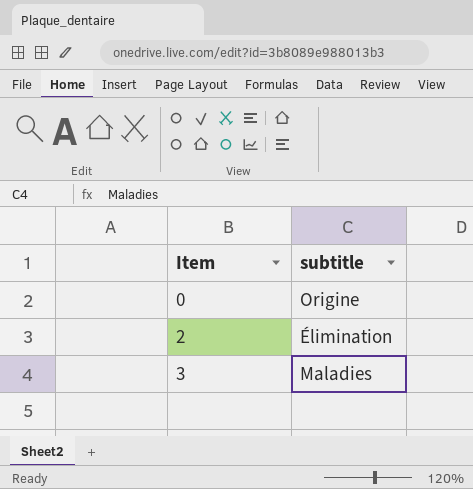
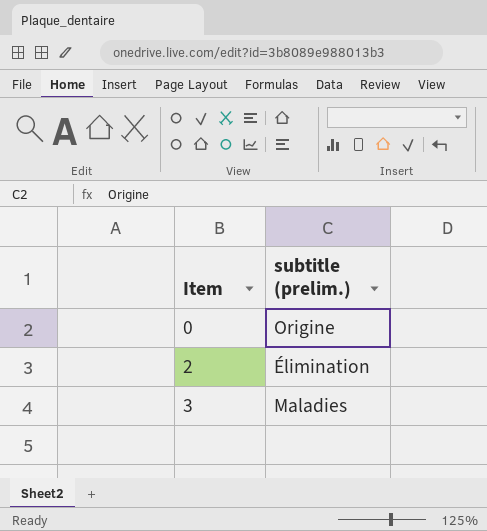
column name: subtitle -> subtitle (prelim.)

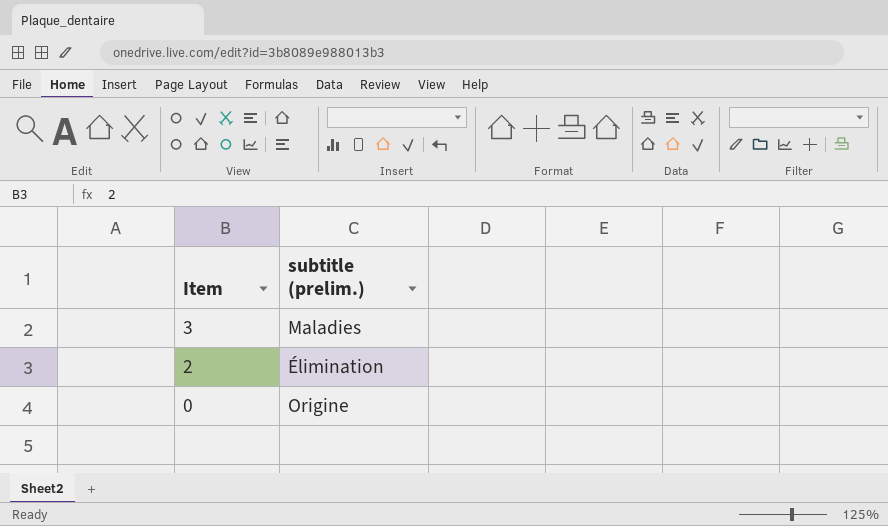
row order: Item ascending -> Item descending

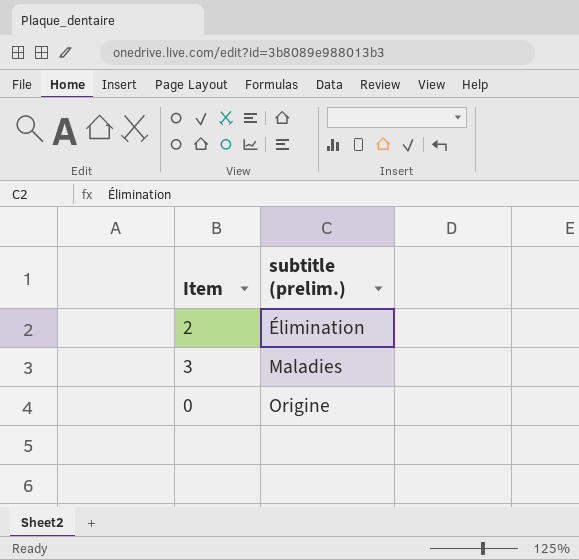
row order: Item descending -> subtitle (prelim.) ascending

